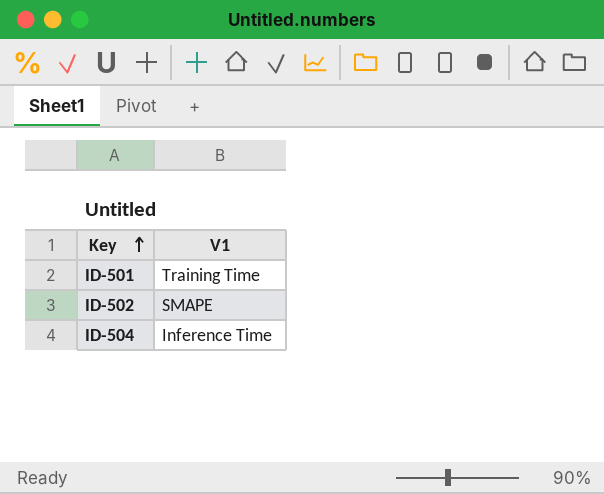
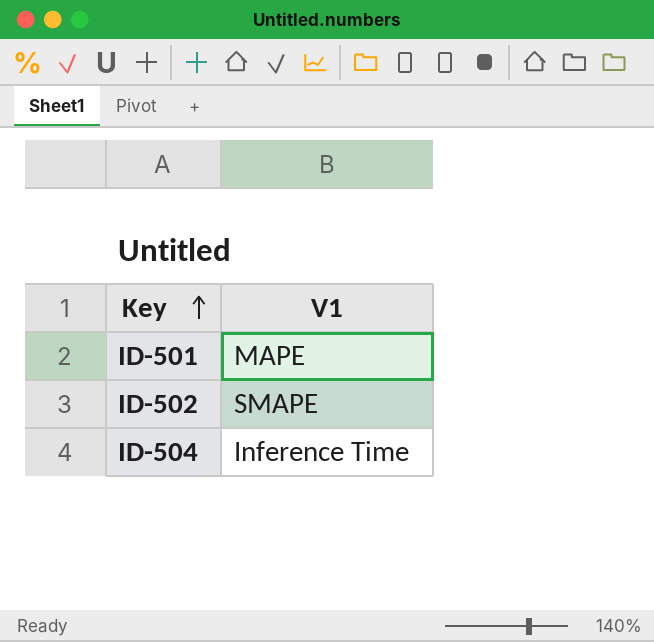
ID-501 | V1: Training Time -> MAPE

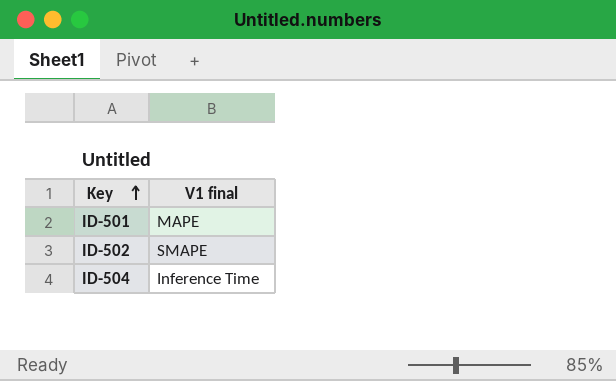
column name: V1 -> V1 final

